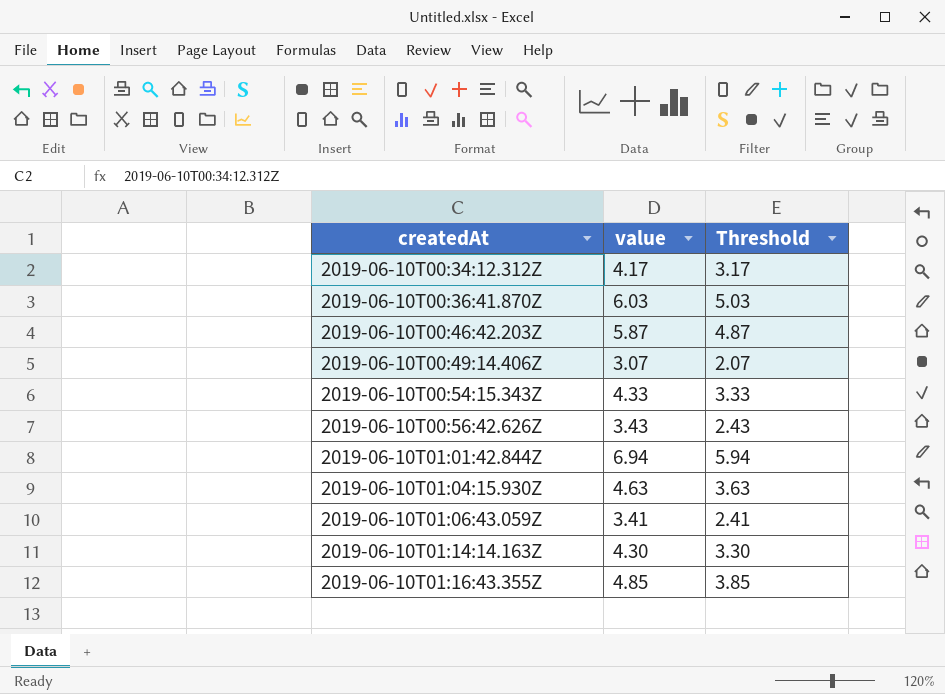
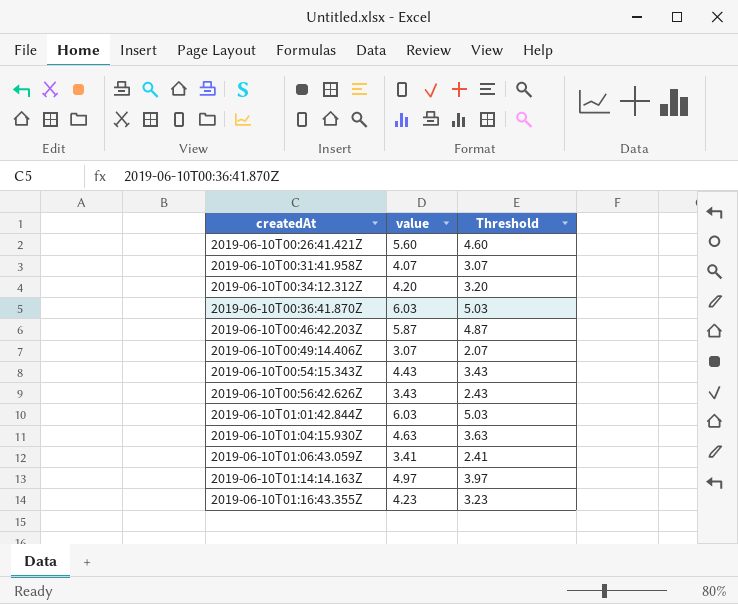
row 2019-06-10T00:26:41.421Z: none -> 5.60 | 4.60
row 2019-06-10T00:31:41.958Z: none -> 4.07 | 3.07
2019-06-10T00:34:12.312Z | value: 4.17 -> 4.20
2019-06-10T00:34:12.312Z | Threshold: 3.17 -> 3.20
2019-06-10T00:54:15.343Z | value: 4.33 -> 4.43
2019-06-10T00:54:15.343Z | Threshold: 3.33 -> 3.43
2019-06-10T01:01:42.844Z | value: 6.94 -> 6.03
2019-06-10T01:01:42.844Z | Threshold: 5.94 -> 5.03
2019-06-10T01:14:14.163Z | value: 4.30 -> 4.97
2019-06-10T01:14:14.163Z | Threshold: 3.30 -> 3.97
2019-06-10T01:16:43.355Z | value: 4.85 -> 4.23
2019-06-10T01:16:43.355Z | Threshold: 3.85 -> 3.23

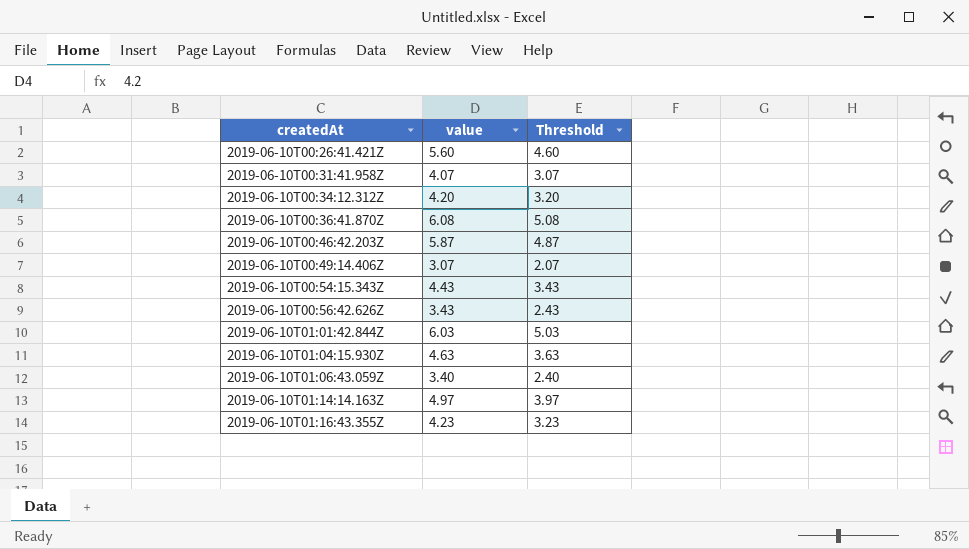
2019-06-10T00:36:41.870Z | value: 6.03 -> 6.08
2019-06-10T00:36:41.870Z | Threshold: 5.03 -> 5.08
2019-06-10T01:06:43.059Z | value: 3.41 -> 3.40
2019-06-10T01:06:43.059Z | Threshold: 2.41 -> 2.40

